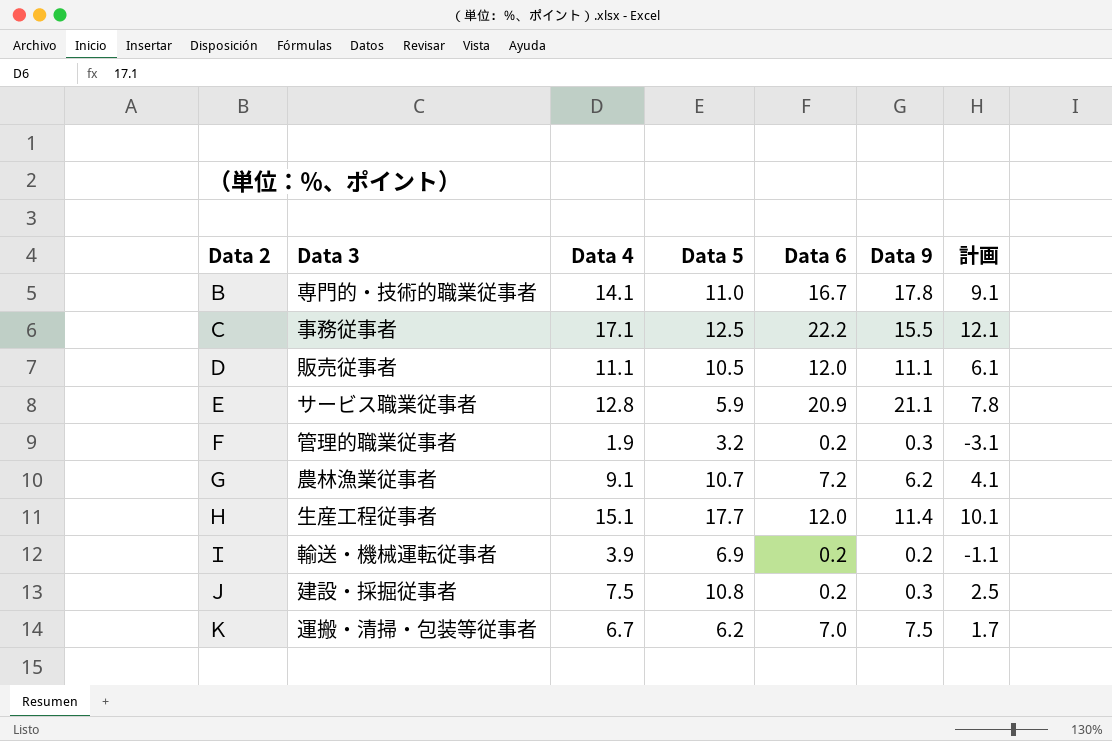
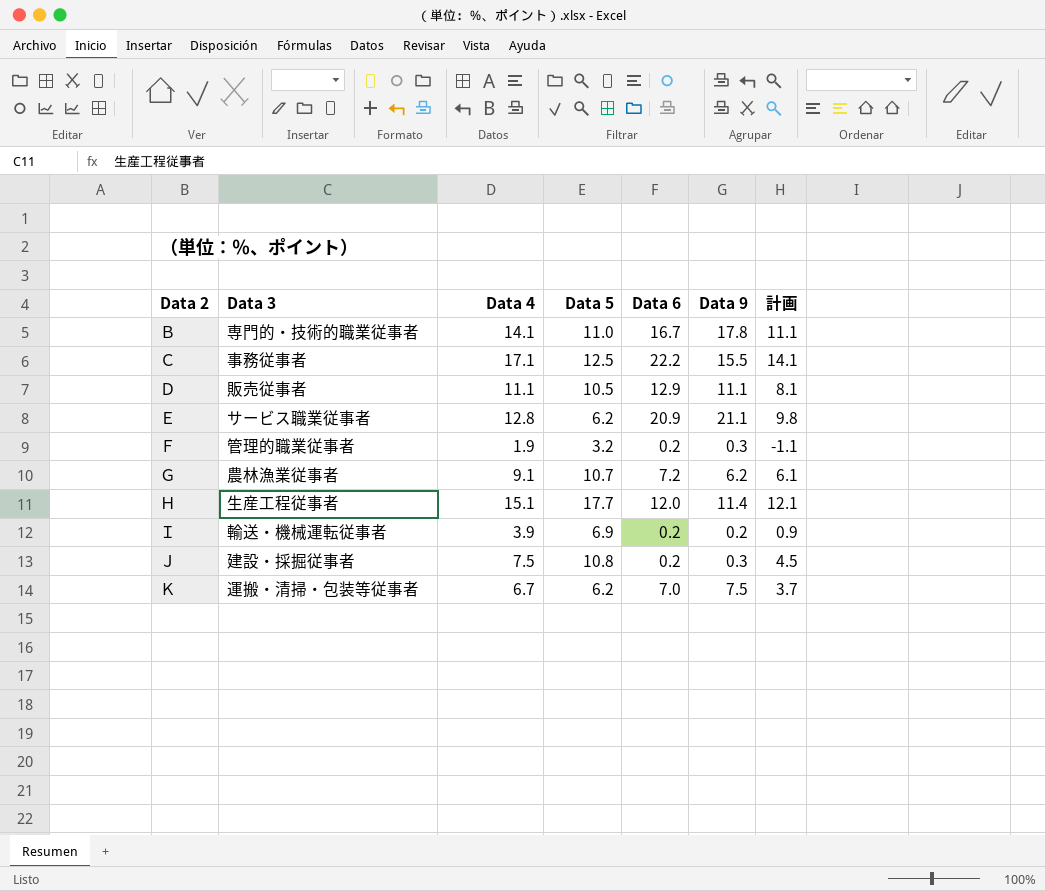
column 計画 | formula: [Data 4] - 5 -> [Data 4] - 3
Ｄ | Data 6: 12.0 -> 12.9
Ｅ | Data 5: 5.9 -> 6.2

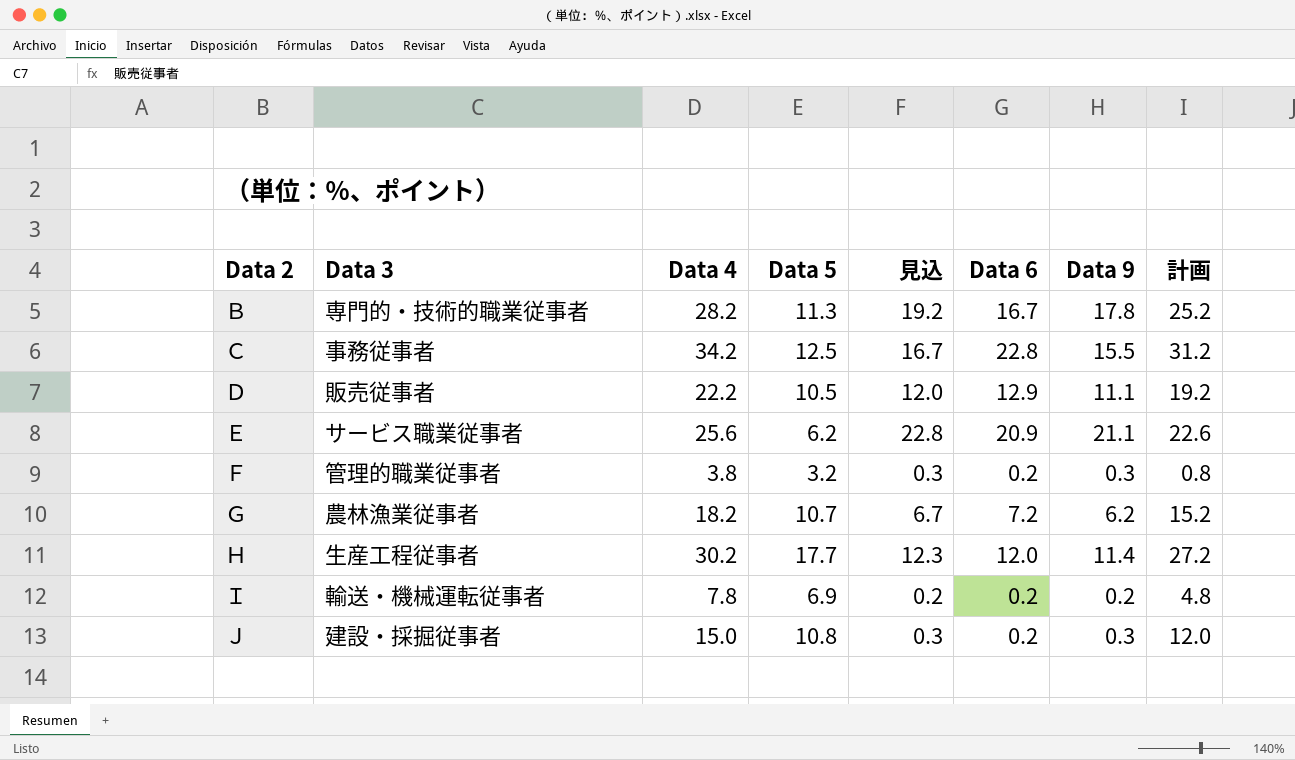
column 見込 | formula: none -> [Data 9] * 1.08
row Ｋ: 運搬・清掃・包装等従事者 | 6.7 | 6.2 | 7.0 | 7.5 | 3.7 -> none
Ｂ | Data 4: 14.1 -> 28.2
Ｂ | Data 5: 11.0 -> 11.3
Ｂ | 計画: 11.1 -> 25.2
Ｃ | Data 4: 17.1 -> 34.2
Ｃ | Data 6: 22.2 -> 22.8
Ｃ | 計画: 14.1 -> 31.2
Ｄ | Data 4: 11.1 -> 22.2
Ｄ | 計画: 8.1 -> 19.2
Ｅ | Data 4: 12.8 -> 25.6
Ｅ | 計画: 9.8 -> 22.6
Ｆ | Data 4: 1.9 -> 3.8
Ｆ | 計画: -1.1 -> 0.8
Ｇ | Data 4: 9.1 -> 18.2
Ｇ | 計画: 6.1 -> 15.2
Ｈ | Data 4: 15.1 -> 30.2
Ｈ | 計画: 12.1 -> 27.2
Ｉ | Data 4: 3.9 -> 7.8
Ｉ | 計画: 0.9 -> 4.8
Ｊ | Data 4: 7.5 -> 15.0
Ｊ | 計画: 4.5 -> 12.0

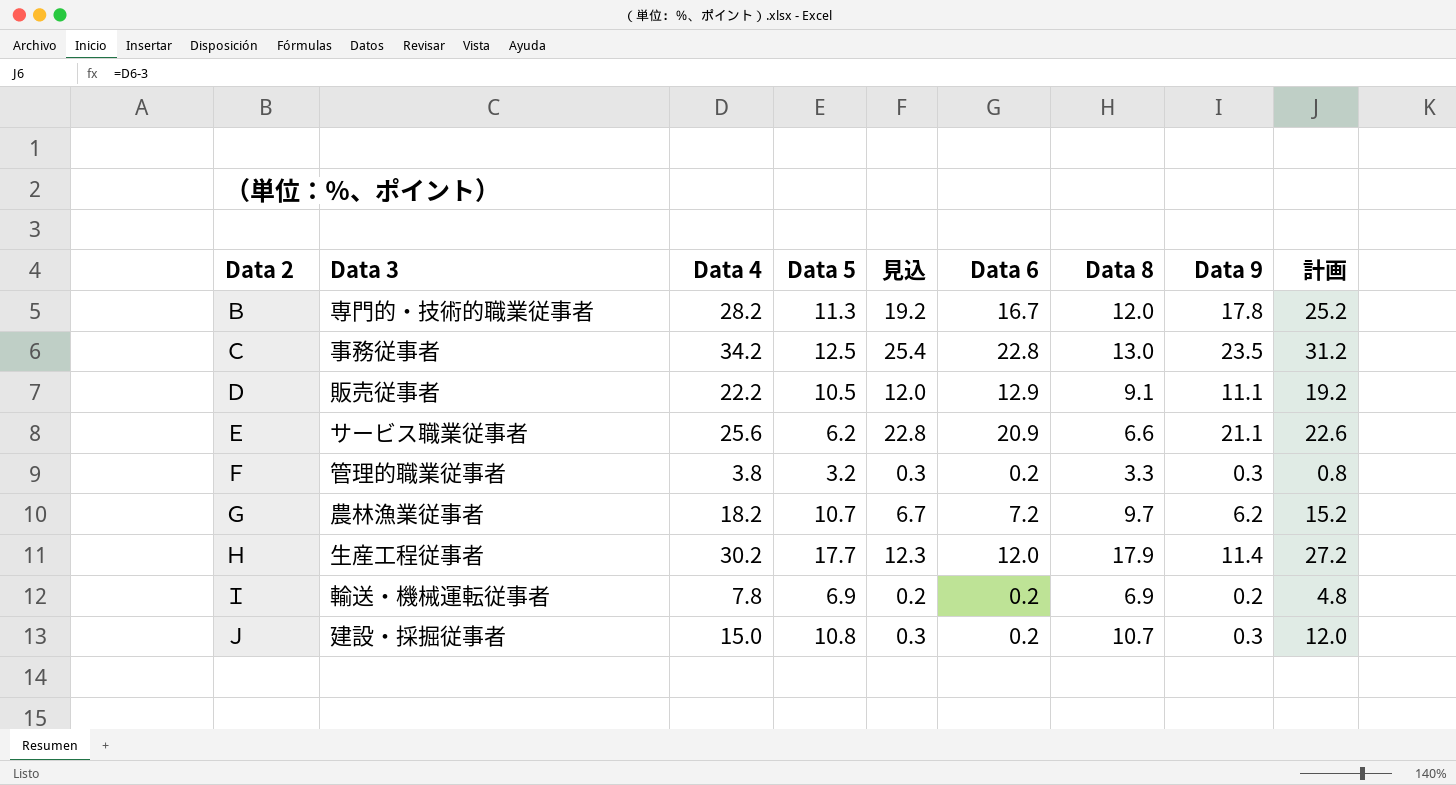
column Data 8 | position: none -> 7
Ｃ | 見込: 16.7 -> 25.4
Ｃ | Data 9: 15.5 -> 23.5

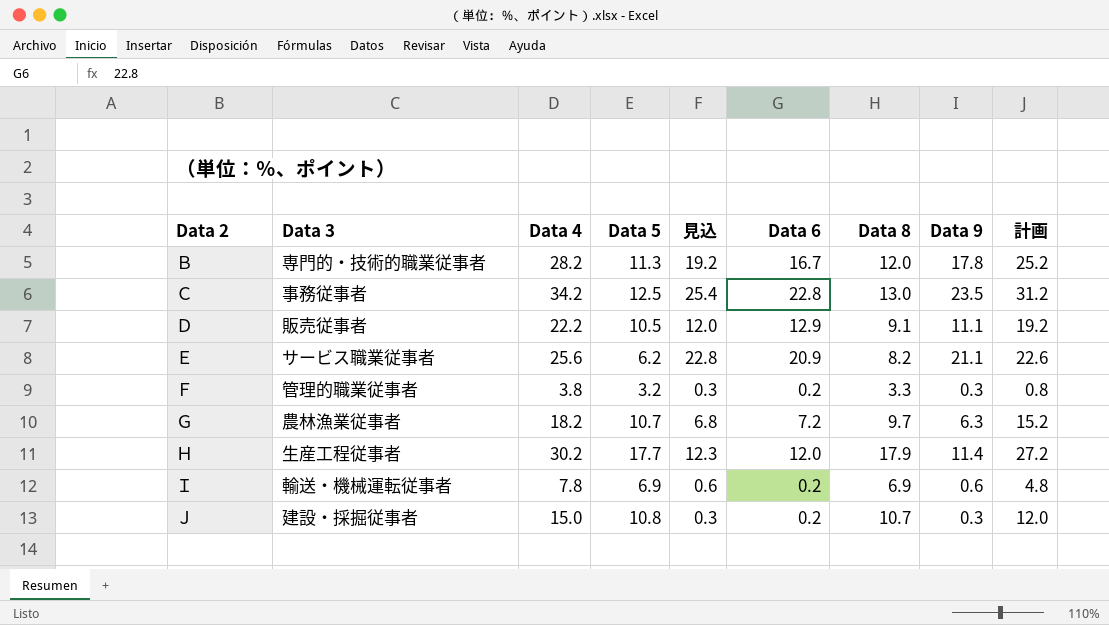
Ｅ | Data 8: 6.6 -> 8.2
Ｇ | 見込: 6.7 -> 6.8
Ｇ | Data 9: 6.2 -> 6.3
Ｉ | 見込: 0.2 -> 0.6
Ｉ | Data 9: 0.2 -> 0.6

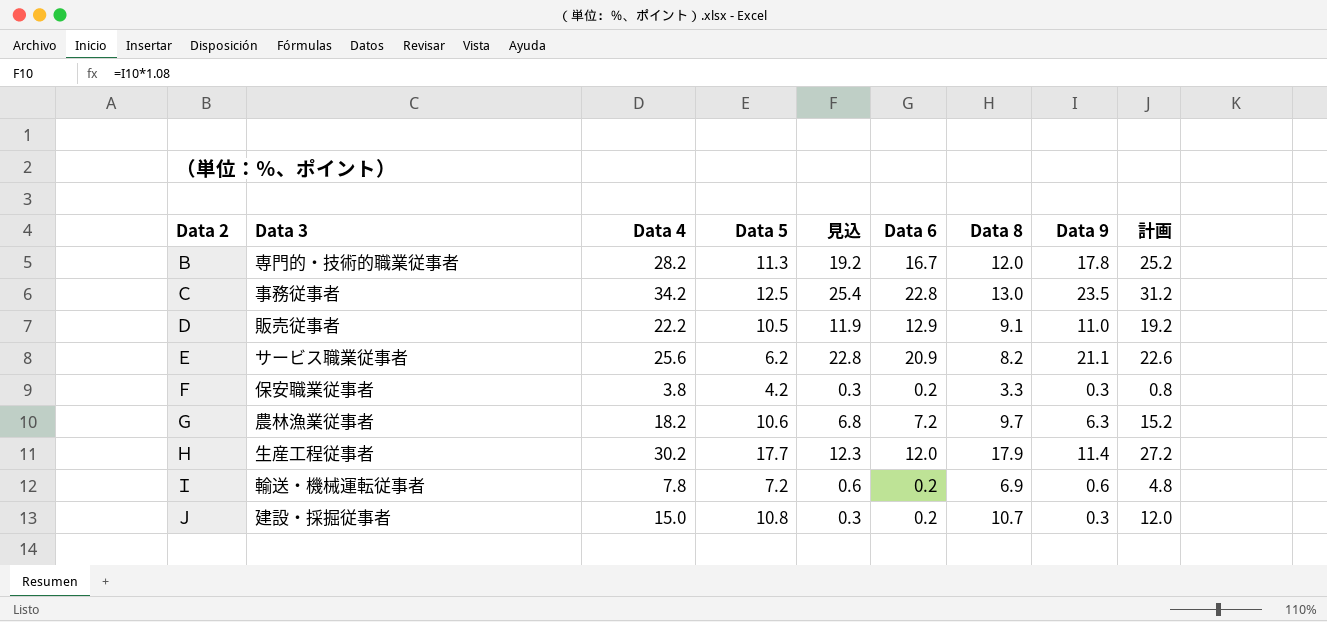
Ｄ | 見込: 12.0 -> 11.9
Ｄ | Data 9: 11.1 -> 11.0
Ｆ | Data 3: 管理的職業従事者 -> 保安職業従事者
Ｆ | Data 5: 3.2 -> 4.2
Ｇ | Data 5: 10.7 -> 10.6
Ｉ | Data 5: 6.9 -> 7.2

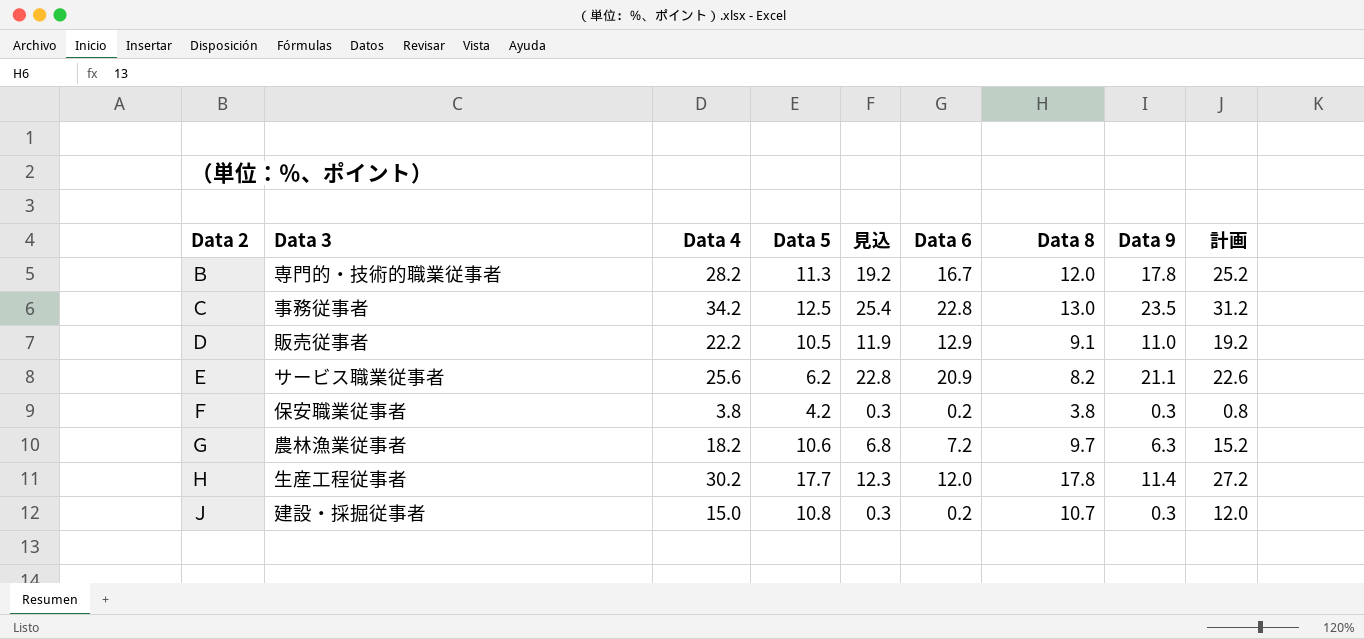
row Ｉ: 輸送・機械運転従事者 | 7.8 | 7.2 | 0.6 | 0.2 | 6.9 | 0.6 | 4.8 -> none
Ｆ | Data 8: 3.3 -> 3.8
Ｈ | Data 8: 17.9 -> 17.8

